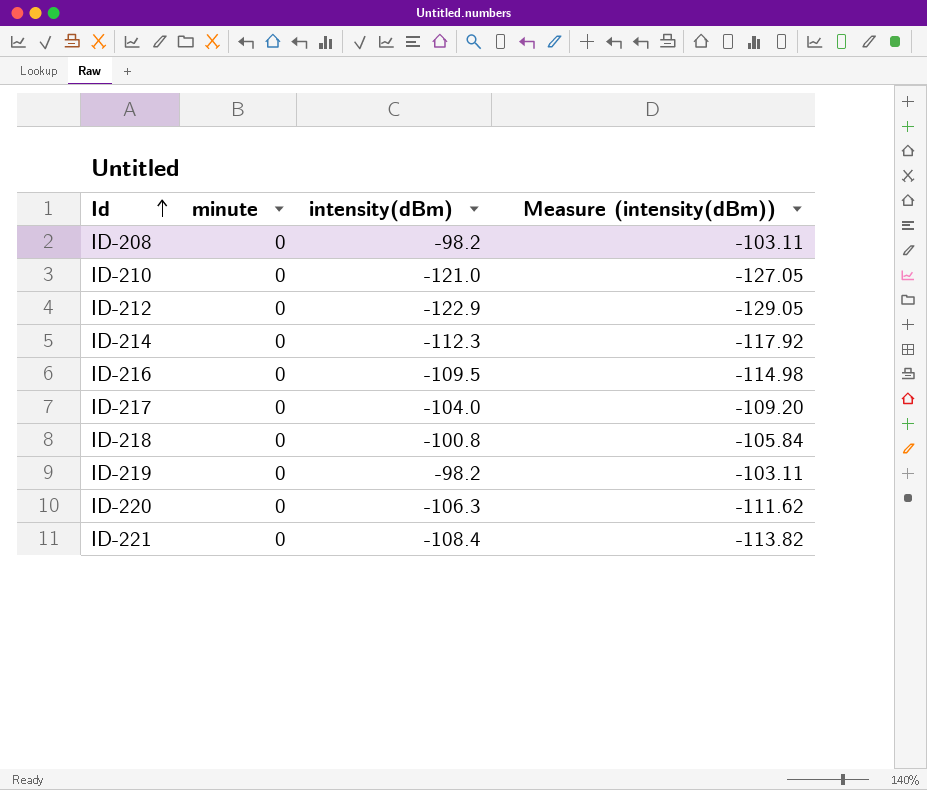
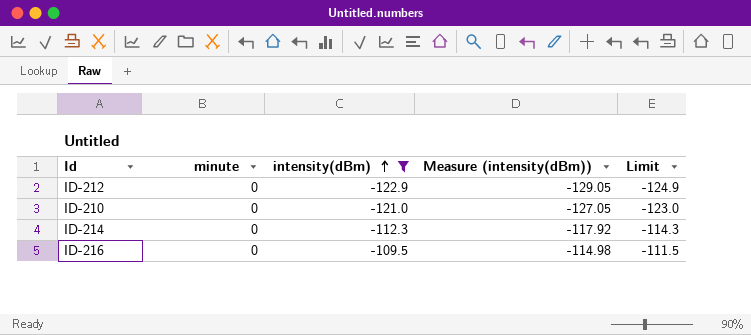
filter: none -> intensity(dBm) <= -109.5
row order: Id ascending -> intensity(dBm) ascending
column Limit | formula: none -> [intensity(dBm)] - 2

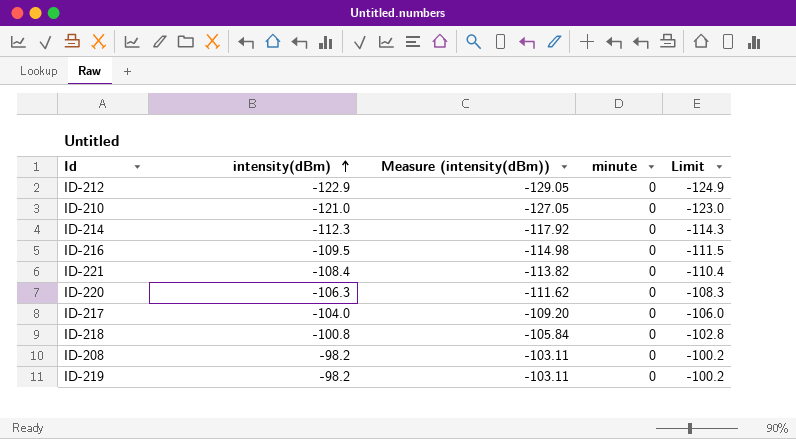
filter: intensity(dBm) <= -109.5 -> none
column minute | position: 2 -> 4

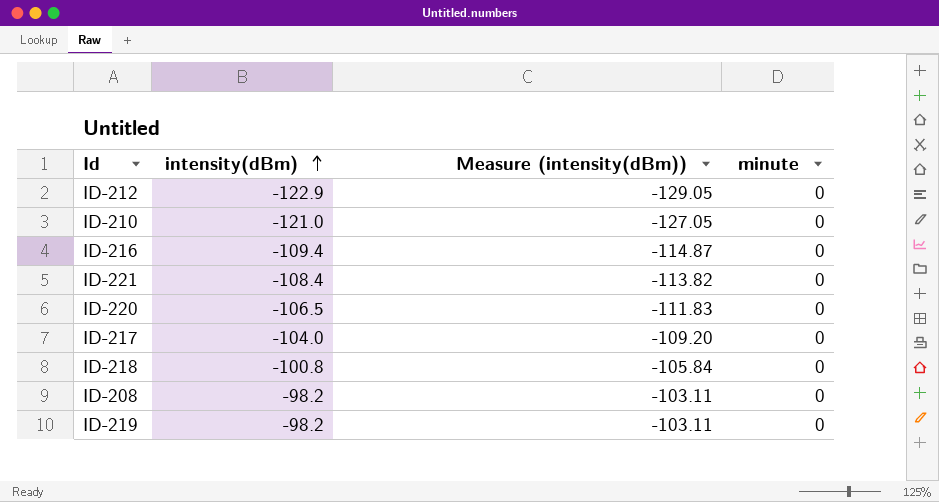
column Limit | formula: [intensity(dBm)] - 2 -> none
row ID-214: -112.3 | -117.92 | 0 | -114.3 -> none
ID-216 | intensity(dBm): -109.5 -> -109.4
ID-216 | Measure (intensity(dBm)): -114.98 -> -114.87
ID-220 | intensity(dBm): -106.3 -> -106.5
ID-220 | Measure (intensity(dBm)): -111.62 -> -111.83

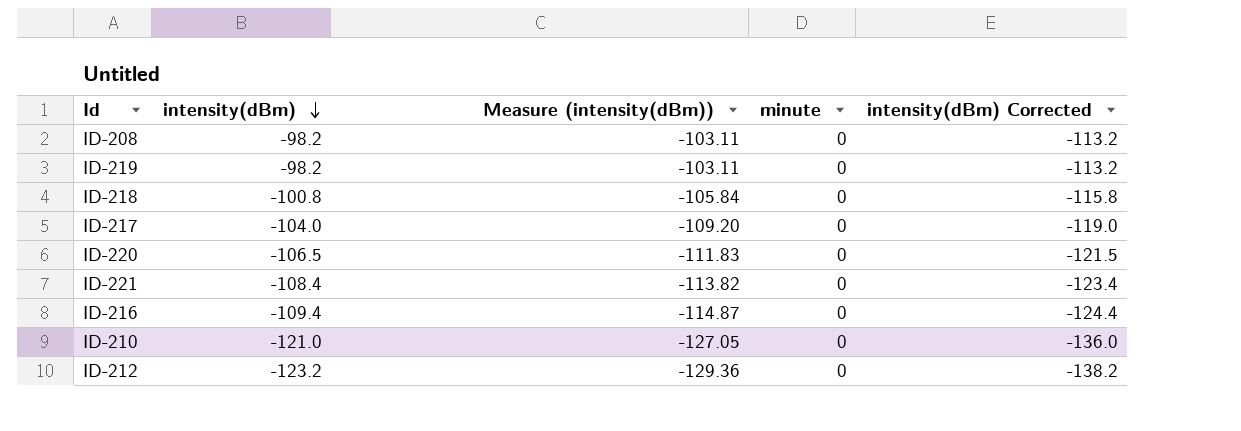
row order: intensity(dBm) ascending -> intensity(dBm) descending
column intensity(dBm) Corrected | formula: none -> [intensity(dBm)] - 15
ID-212 | intensity(dBm): -122.9 -> -123.2
ID-212 | Measure (intensity(dBm)): -129.05 -> -129.36

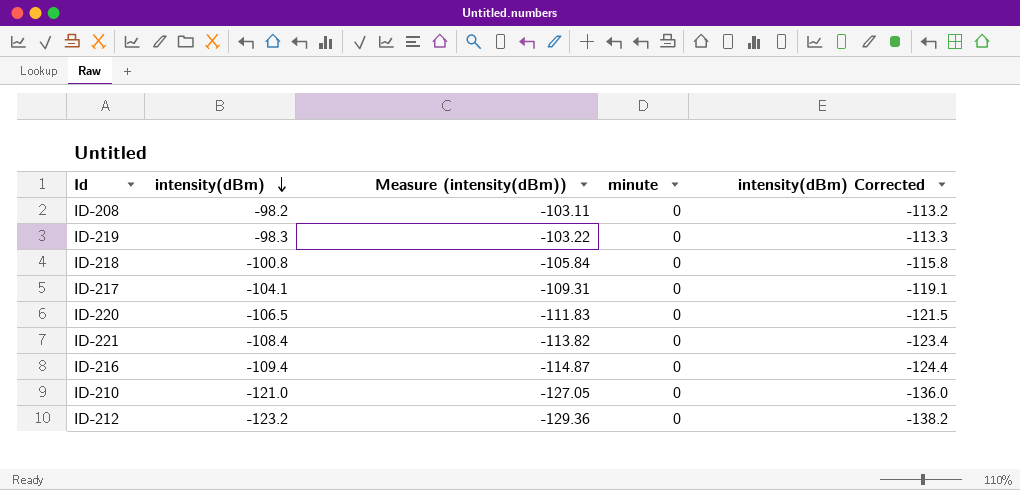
ID-219 | intensity(dBm): -98.2 -> -98.3
ID-219 | Measure (intensity(dBm)): -103.11 -> -103.22
ID-219 | intensity(dBm) Corrected: -113.2 -> -113.3
ID-217 | intensity(dBm): -104.0 -> -104.1
ID-217 | Measure (intensity(dBm)): -109.20 -> -109.31
ID-217 | intensity(dBm) Corrected: -119.0 -> -119.1

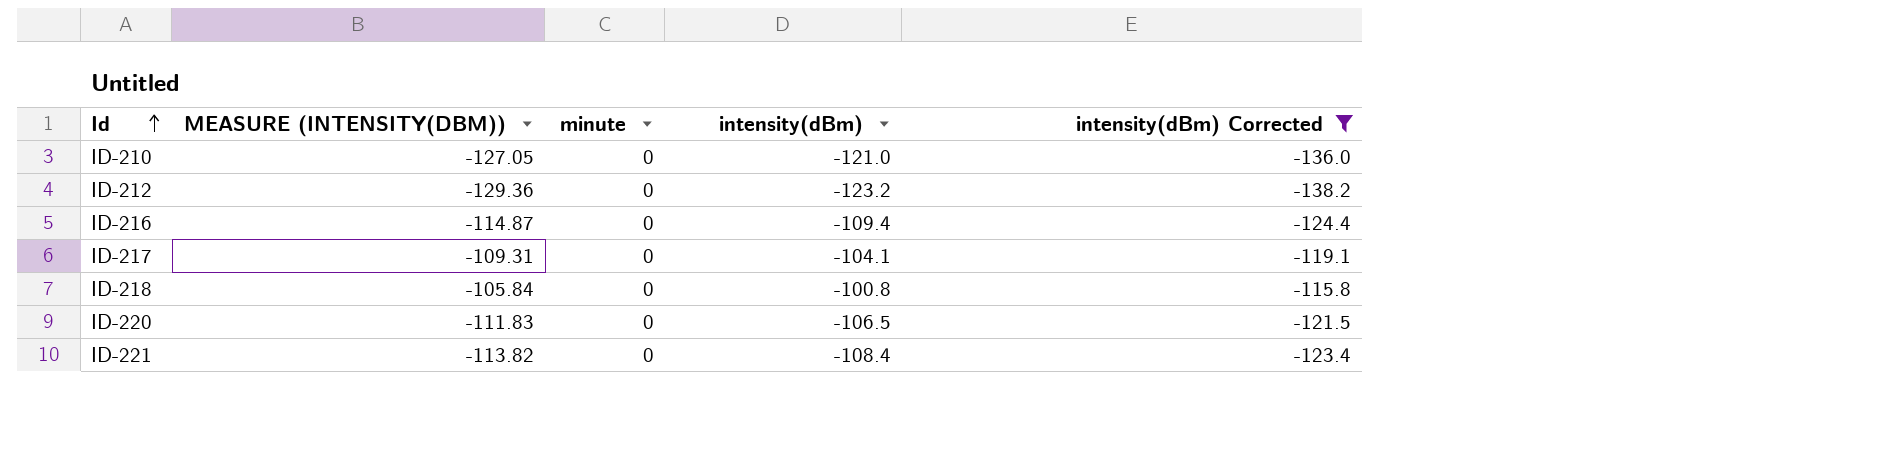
filter: none -> intensity(dBm) Corrected <= -115.8
row order: intensity(dBm) descending -> Id ascending
column name: Measure (intensity(dBm)) -> MEASURE (INTENSITY(DBM))
column intensity(dBm) | position: 2 -> 4

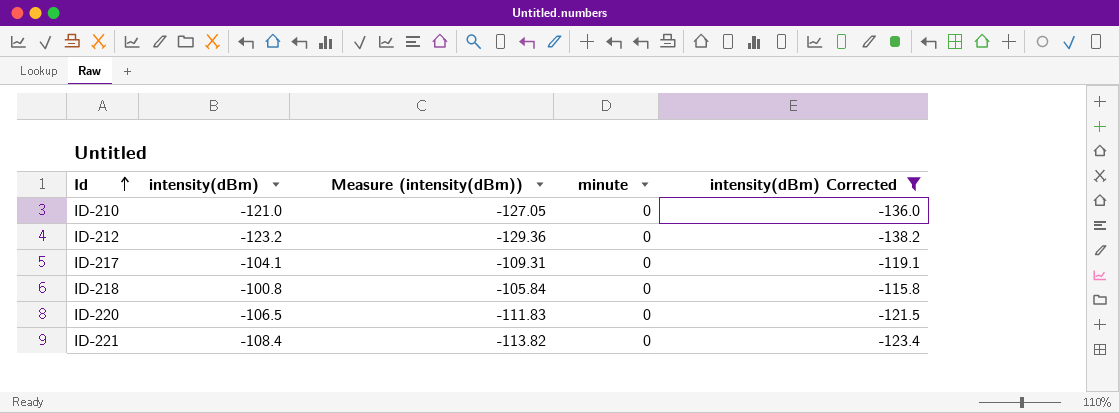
column intensity(dBm) | position: 4 -> 2
column name: MEASURE (INTENSITY(DBM)) -> Measure (intensity(dBm))
row ID-216: -114.87 | 0 | -109.4 | -124.4 -> none

